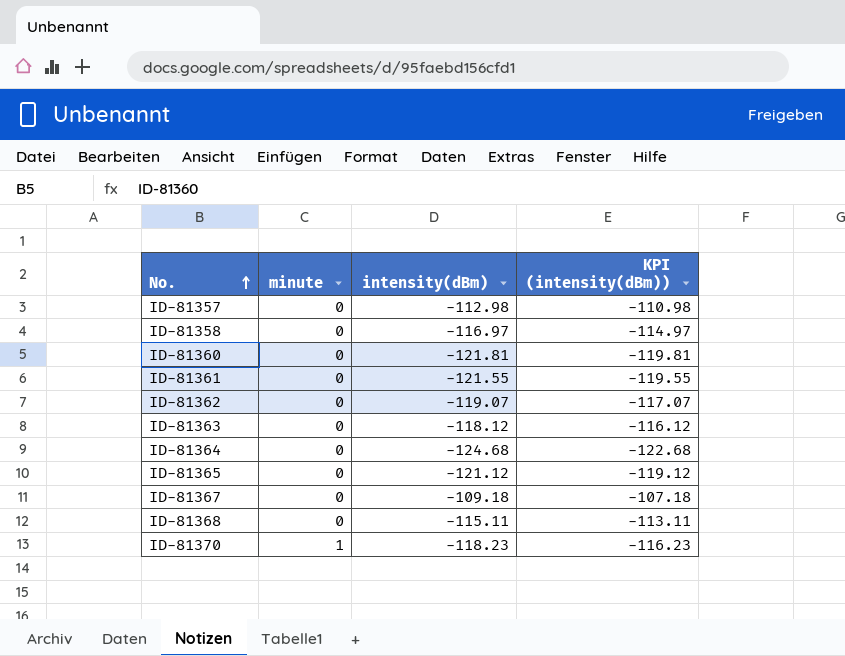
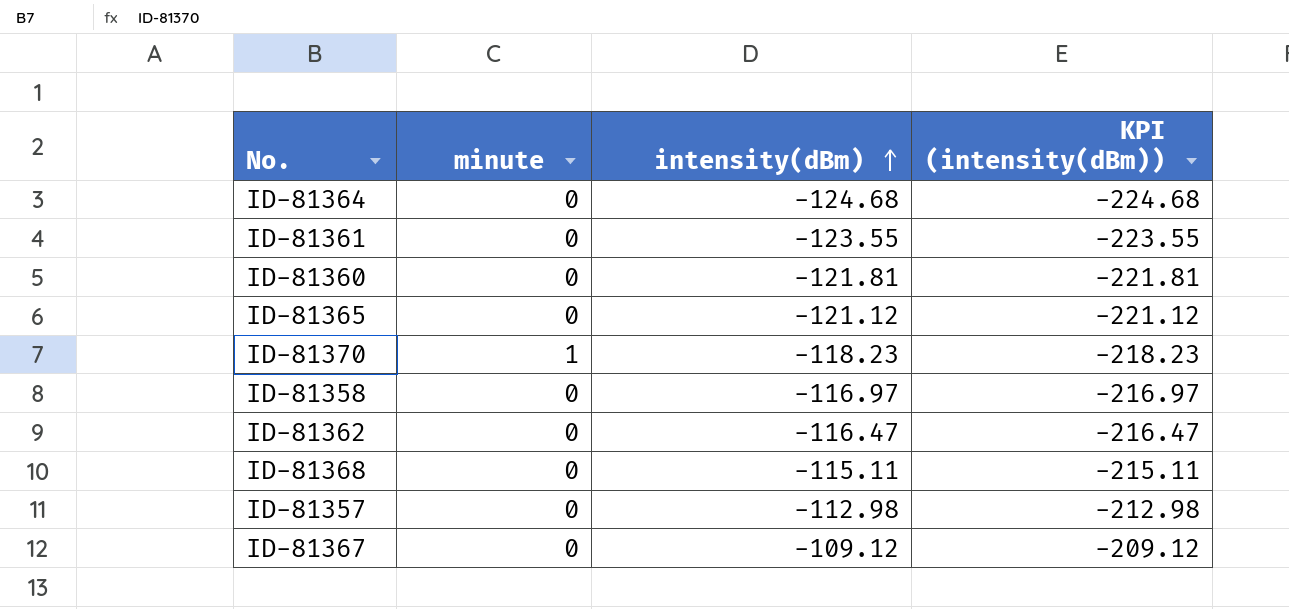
row order: No. ascending -> intensity(dBm) ascending
column KPI (intensity(dBm)) | formula: [intensity(dBm)] + 2 -> [intensity(dBm)] - 100
row ID-81363: 0 | -118.12 | -116.12 -> none
ID-81361 | intensity(dBm): -121.55 -> -123.55
ID-81362 | intensity(dBm): -119.07 -> -116.47
ID-81367 | intensity(dBm): -109.18 -> -109.12

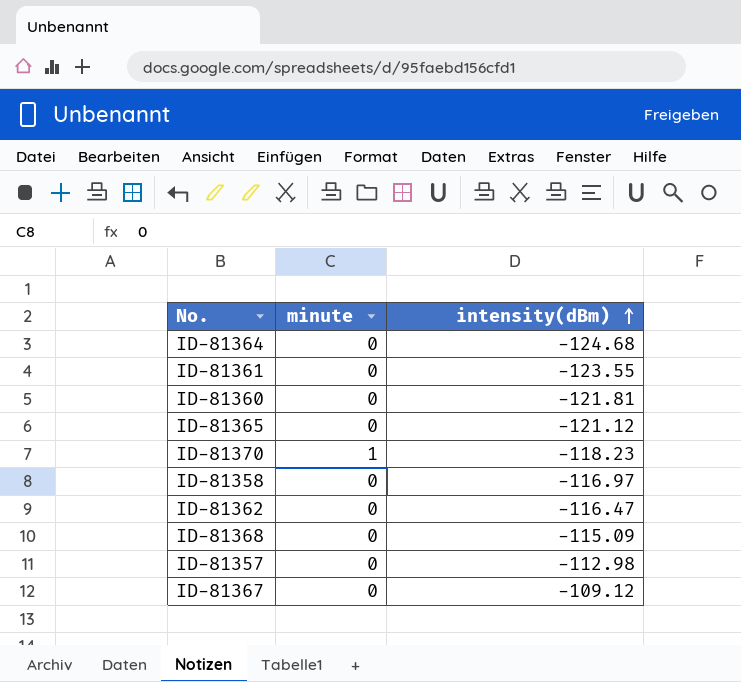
column KPI (intensity(dBm)) | formula: [intensity(dBm)] - 100 -> none
ID-81368 | intensity(dBm): -115.11 -> -115.09

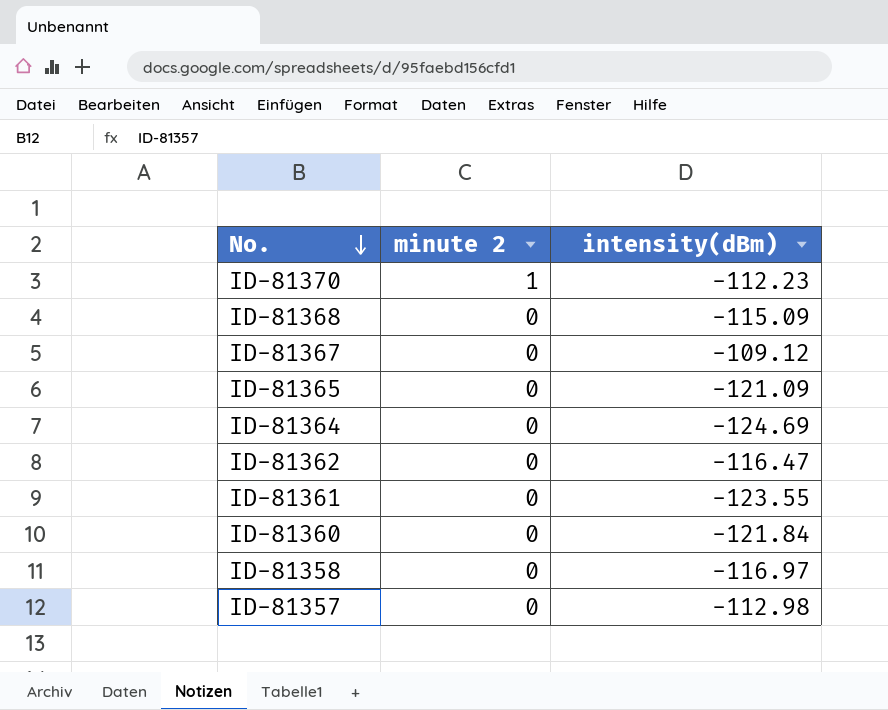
row order: intensity(dBm) ascending -> No. descending
column name: minute -> minute 2
ID-81370 | intensity(dBm): -118.23 -> -112.23
ID-81365 | intensity(dBm): -121.12 -> -121.09
ID-81364 | intensity(dBm): -124.68 -> -124.69
ID-81360 | intensity(dBm): -121.81 -> -121.84

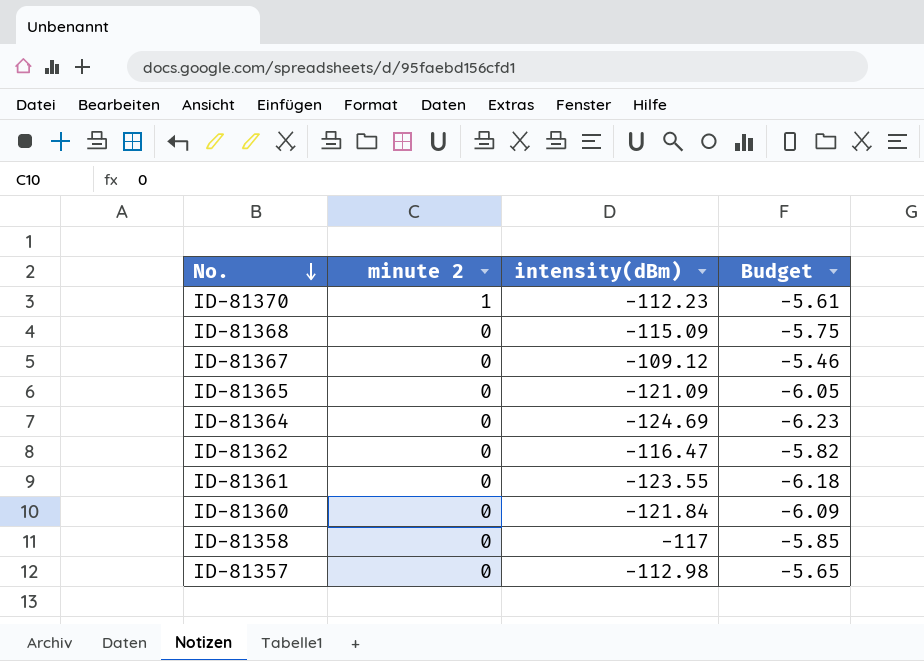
column Budget | formula: none -> [intensity(dBm)] * 0.05
ID-81358 | intensity(dBm): -116.97 -> -117

